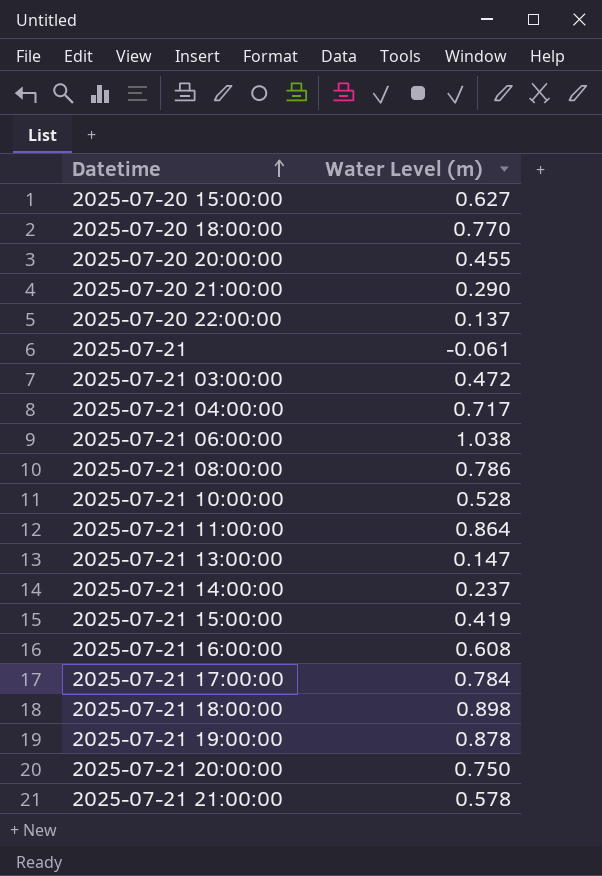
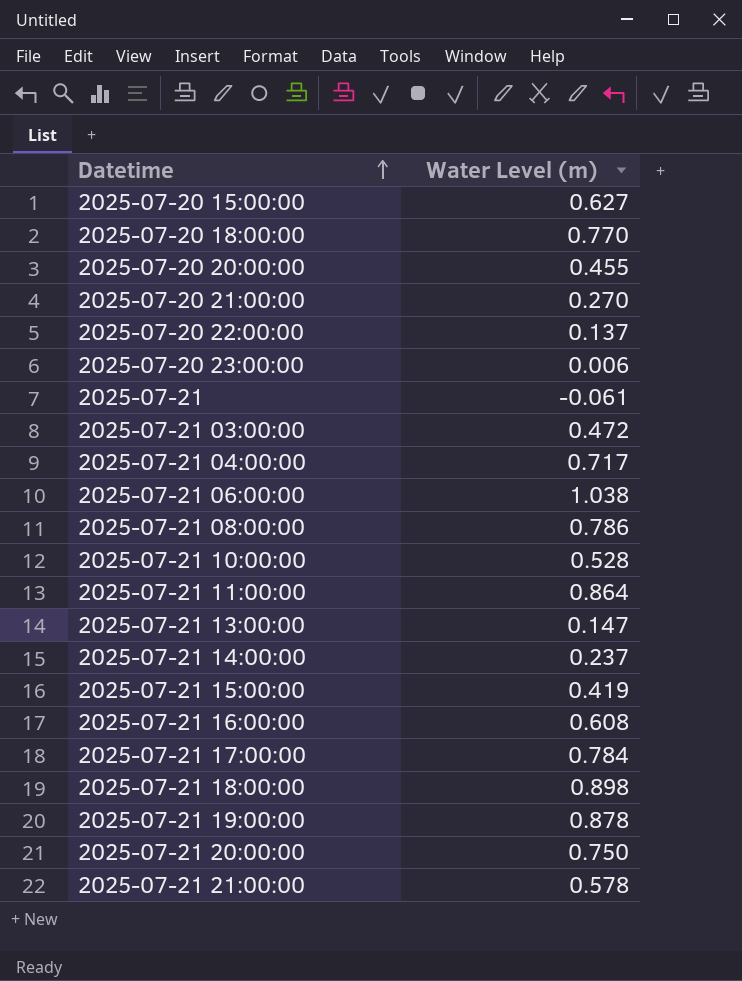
2025-07-20 21:00:00 | Water Level (m): 0.290 -> 0.270
row 2025-07-20 23:00:00: none -> 0.006

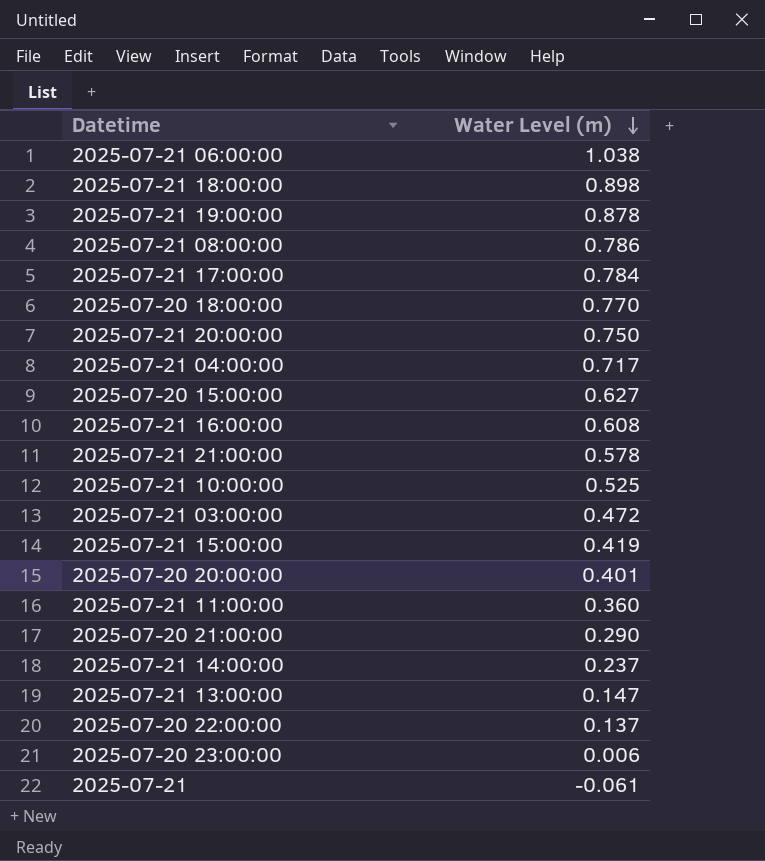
row order: Datetime ascending -> Water Level (m) descending
2025-07-21 10:00:00 | Water Level (m): 0.528 -> 0.525
2025-07-20 20:00:00 | Water Level (m): 0.455 -> 0.401
2025-07-21 11:00:00 | Water Level (m): 0.864 -> 0.360
2025-07-20 21:00:00 | Water Level (m): 0.270 -> 0.290

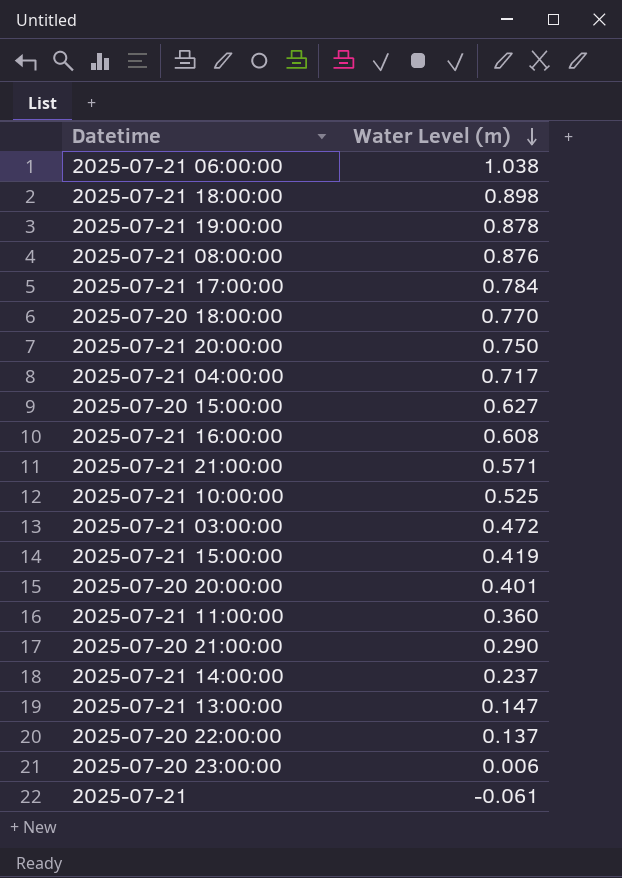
2025-07-21 08:00:00 | Water Level (m): 0.786 -> 0.876
2025-07-21 21:00:00 | Water Level (m): 0.578 -> 0.571

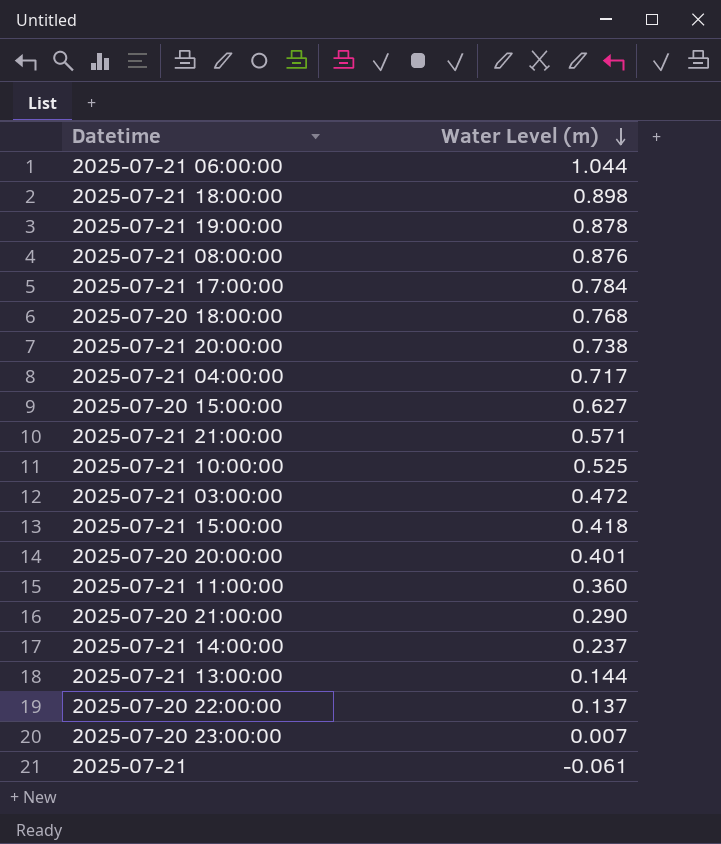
row 2025-07-21 16:00:00: 0.608 -> none
2025-07-21 06:00:00 | Water Level (m): 1.038 -> 1.044
2025-07-20 18:00:00 | Water Level (m): 0.770 -> 0.768
2025-07-21 20:00:00 | Water Level (m): 0.750 -> 0.738
2025-07-21 15:00:00 | Water Level (m): 0.419 -> 0.418
2025-07-21 13:00:00 | Water Level (m): 0.147 -> 0.144
2025-07-20 23:00:00 | Water Level (m): 0.006 -> 0.007

